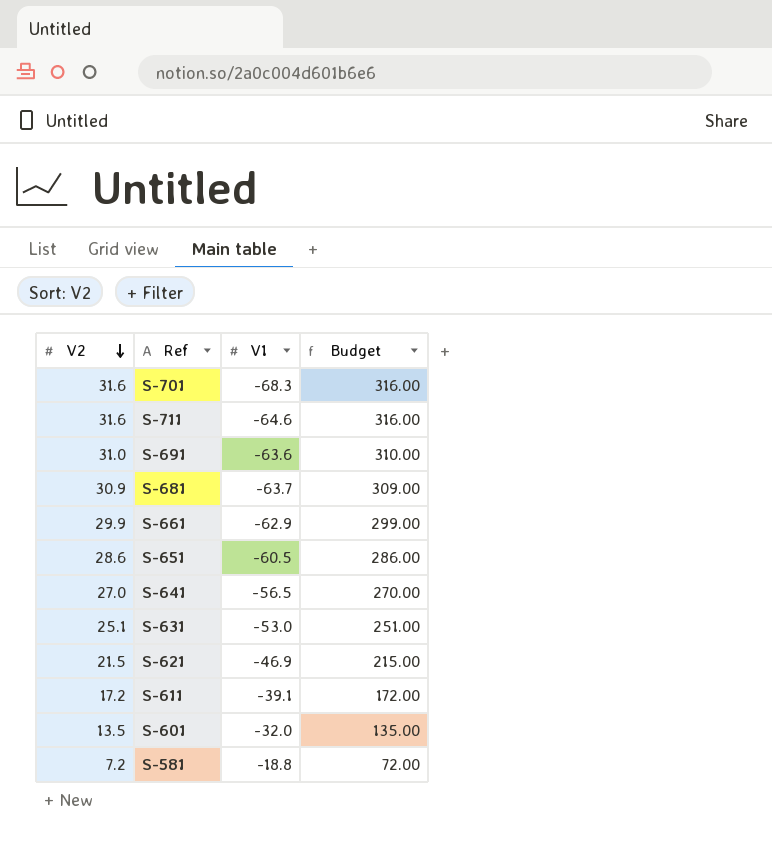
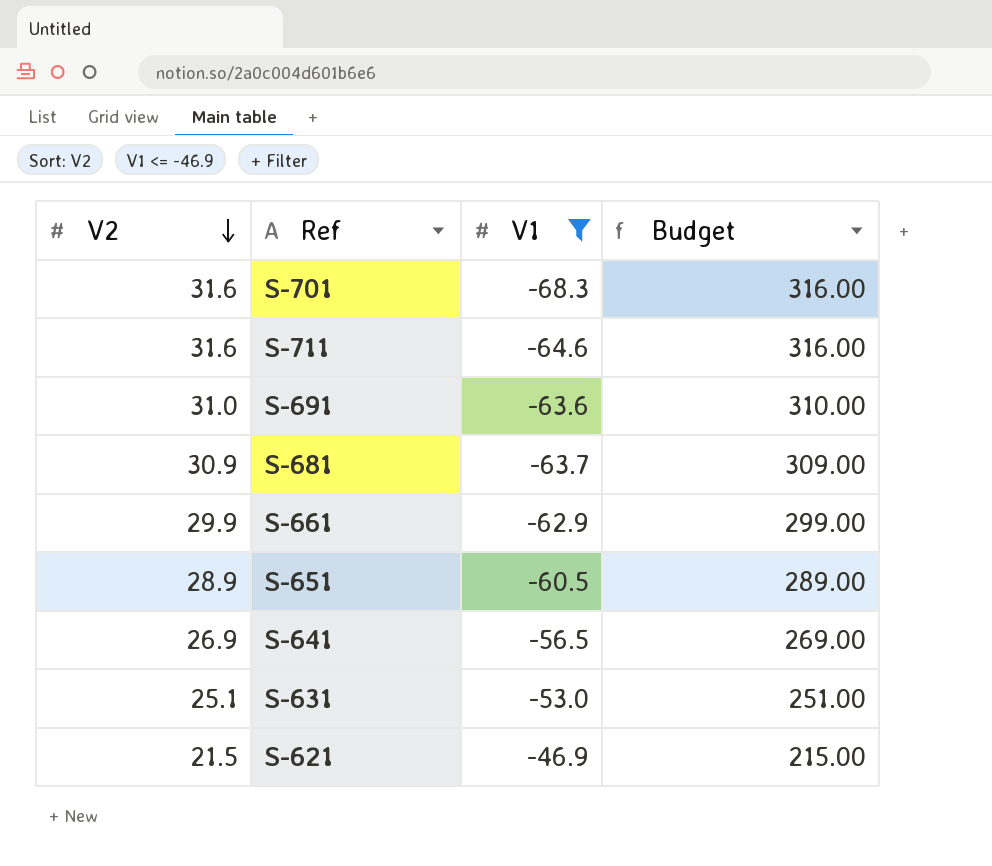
filter: none -> V1 <= -46.9
S-651 | V2: 28.6 -> 28.9
S-651 | Budget: 286.00 -> 289.00
S-641 | V2: 27.0 -> 26.9
S-641 | Budget: 270.00 -> 269.00

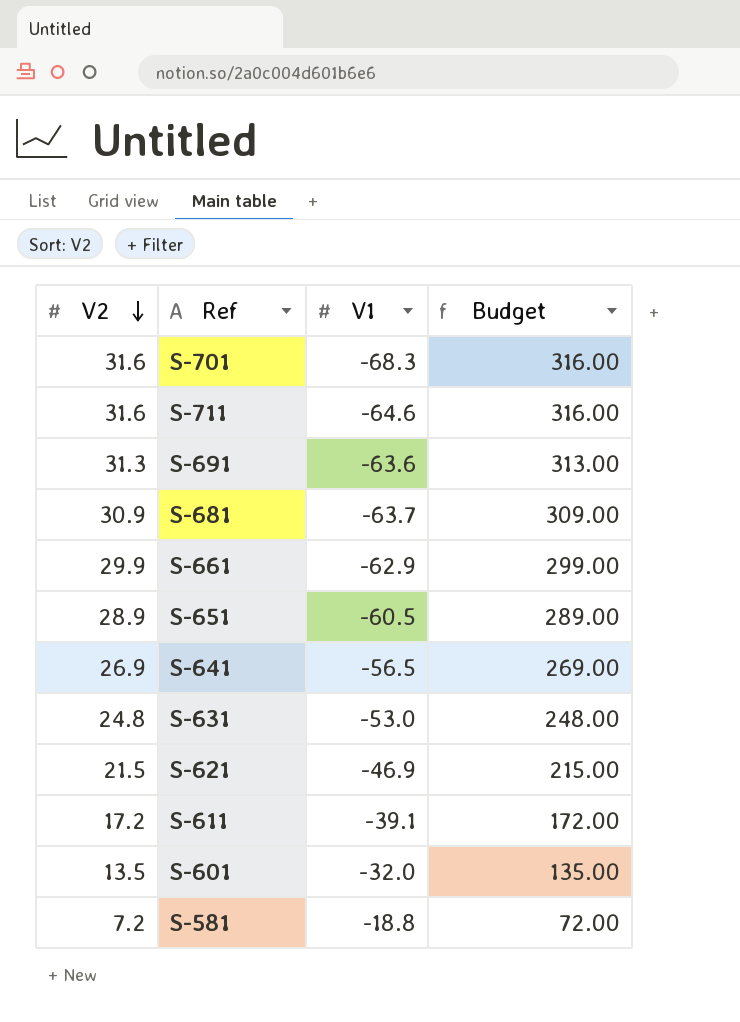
filter: V1 <= -46.9 -> none
S-691 | V2: 31.0 -> 31.3
S-691 | Budget: 310.00 -> 313.00
S-631 | V2: 25.1 -> 24.8
S-631 | Budget: 251.00 -> 248.00

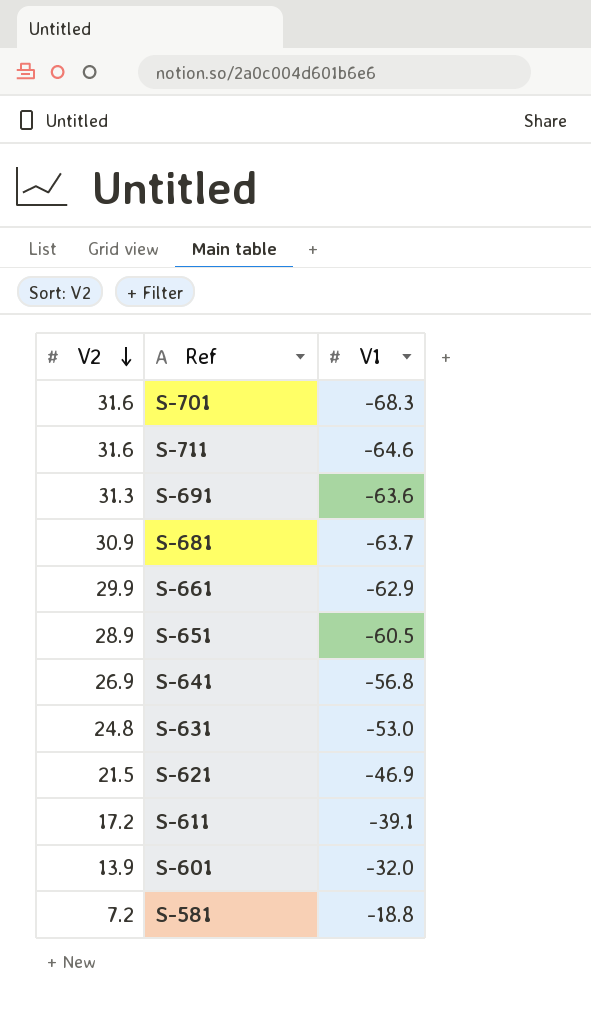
column Budget | formula: [V2] * 10 -> none
S-641 | V1: -56.5 -> -56.8
S-601 | V2: 13.5 -> 13.9

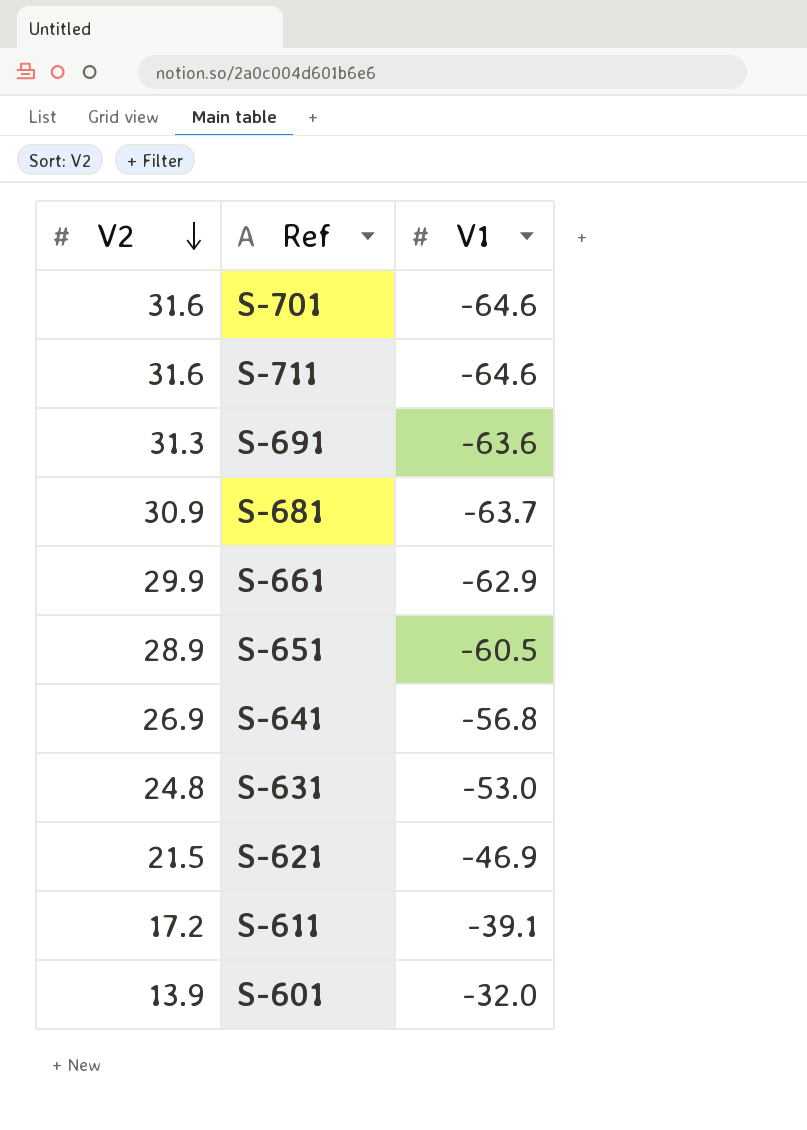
row S-581: 7.2 | -18.8 -> none
S-701 | V1: -68.3 -> -64.6

